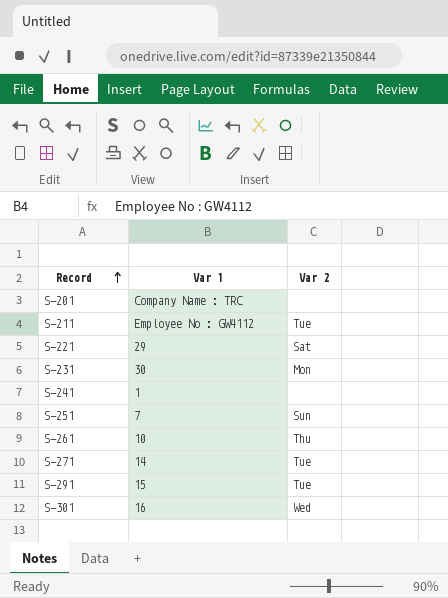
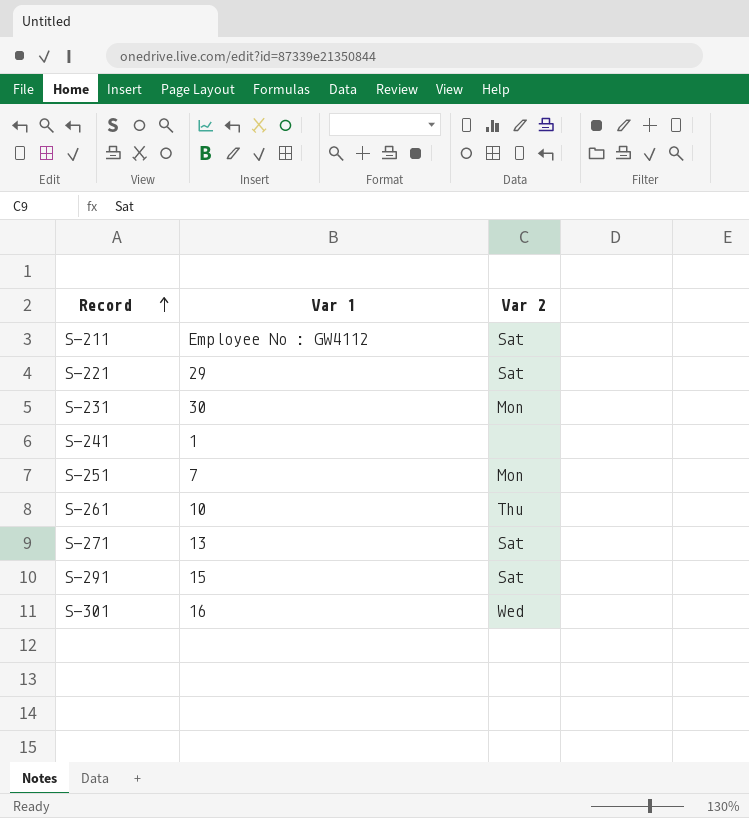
row S-201: Company Name : TRC | none -> none
S-211 | Var 2: Tue -> Sat
S-251 | Var 2: Sun -> Mon
S-271 | Var 1: 14 -> 13
S-271 | Var 2: Tue -> Sat
S-291 | Var 2: Tue -> Sat

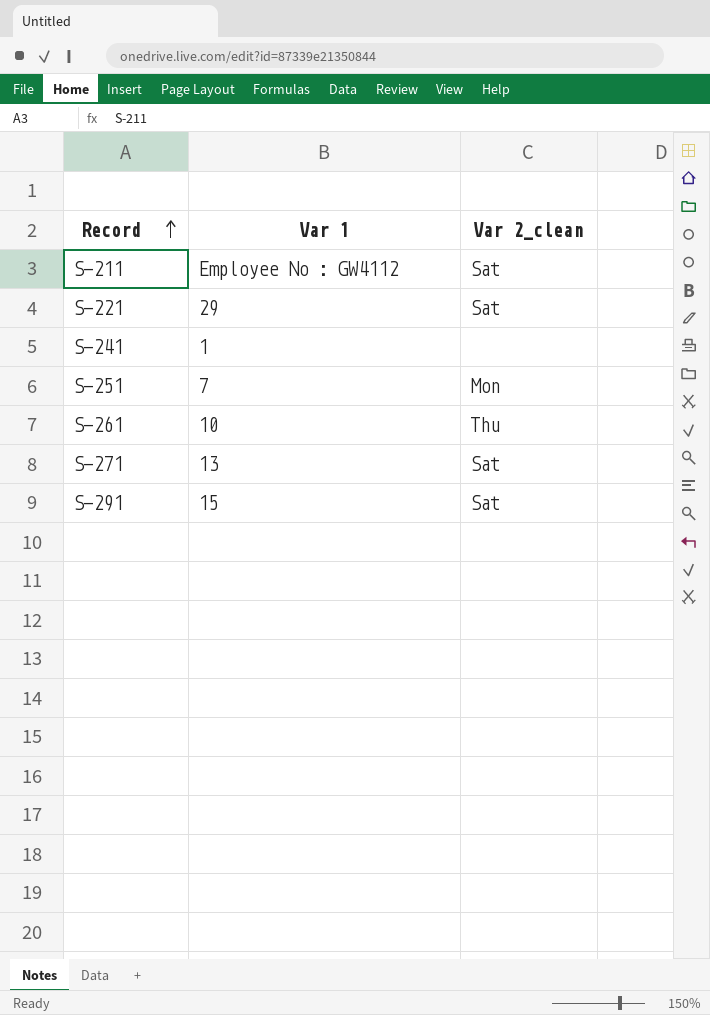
column name: Var 2 -> Var 2_clean
row S-231: 30 | Mon -> none
row S-301: 16 | Wed -> none

